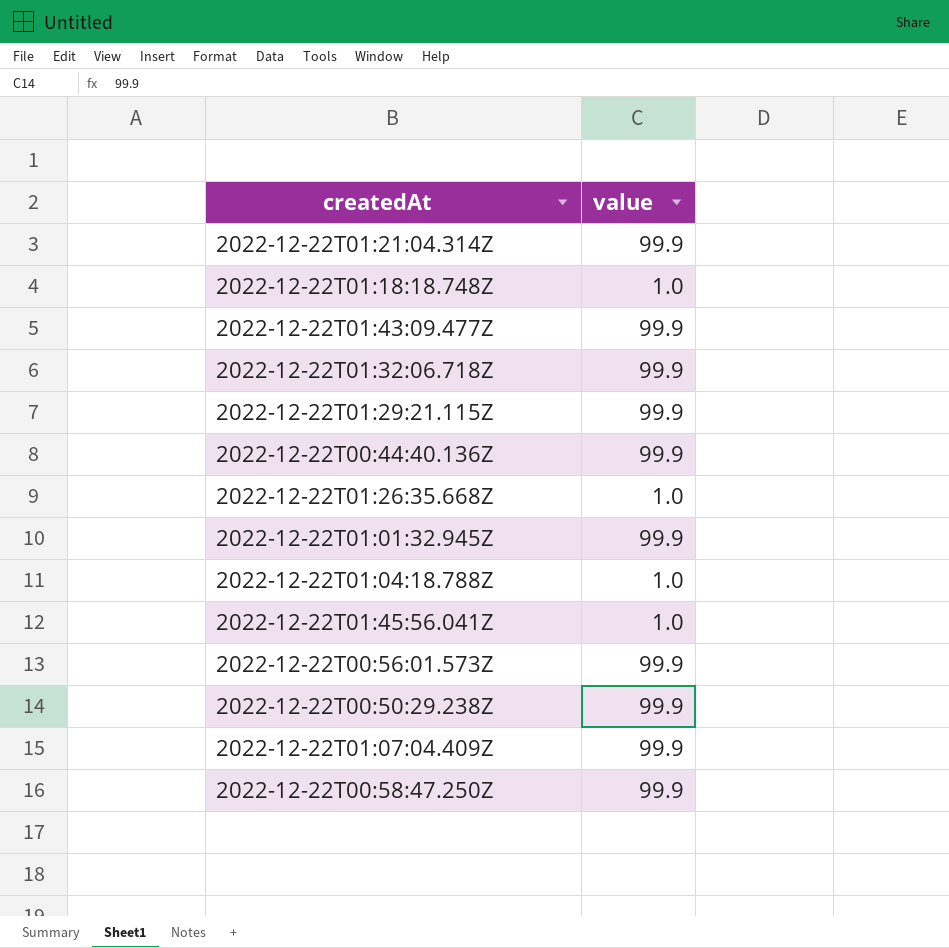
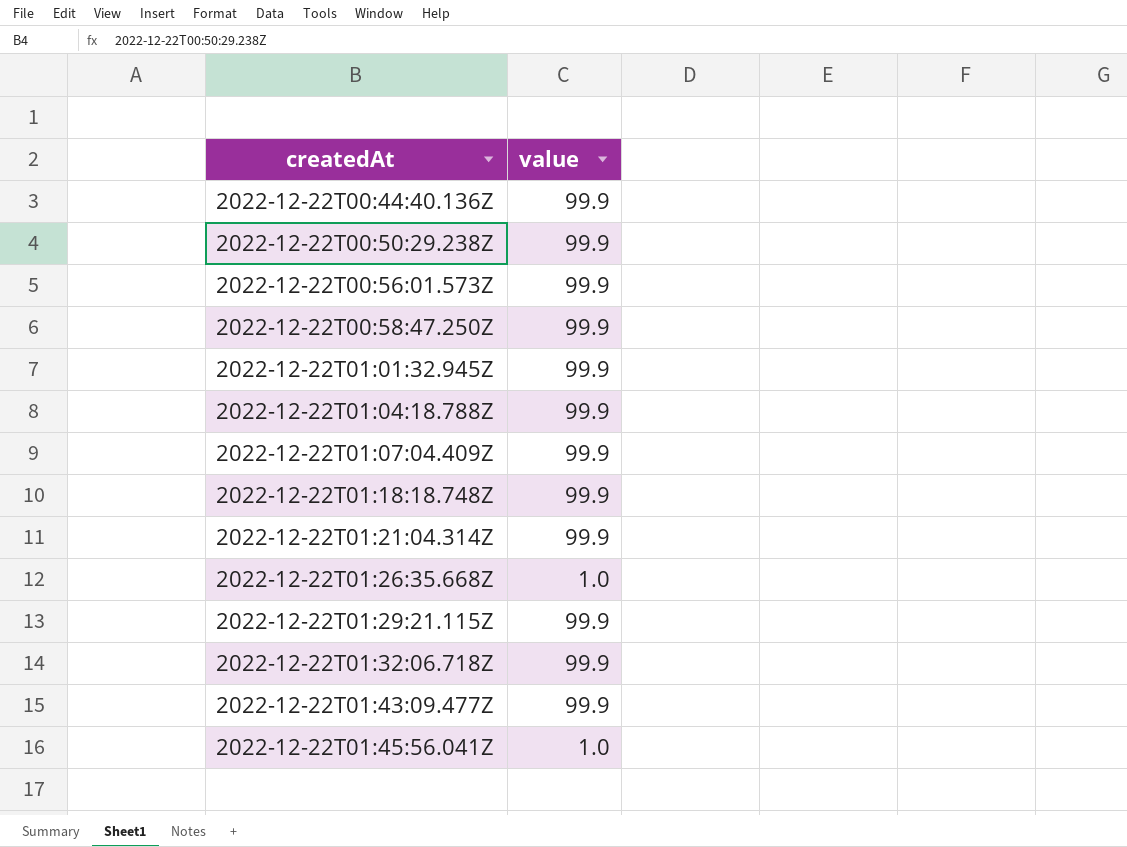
row order: none -> createdAt ascending
2022-12-22T01:04:18.788Z | value: 1.0 -> 99.9
2022-12-22T01:18:18.748Z | value: 1.0 -> 99.9

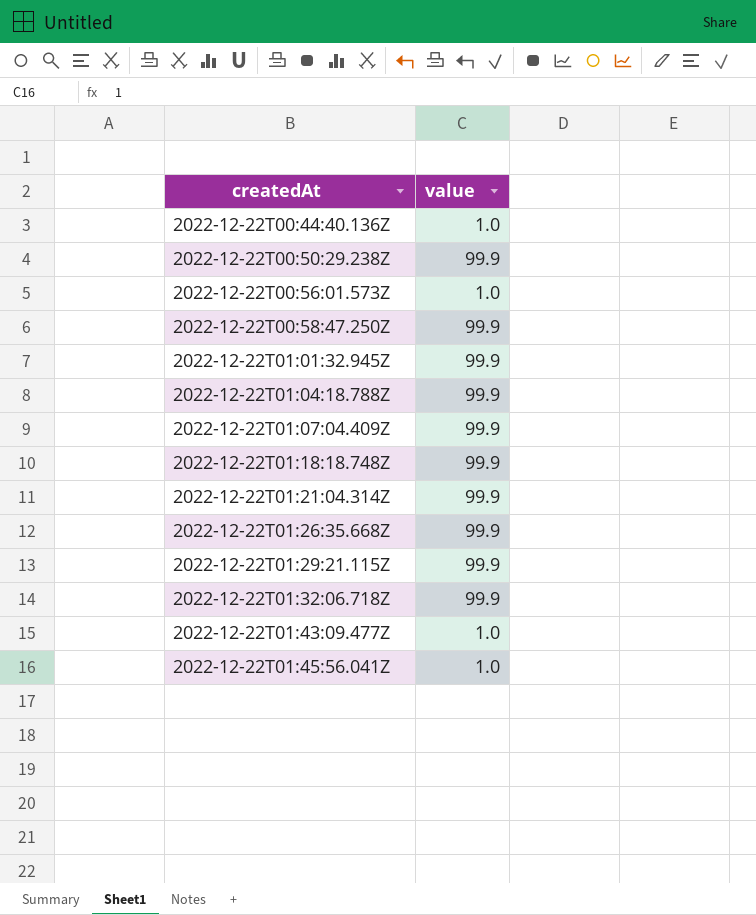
2022-12-22T00:44:40.136Z | value: 99.9 -> 1.0
2022-12-22T00:56:01.573Z | value: 99.9 -> 1.0
2022-12-22T01:26:35.668Z | value: 1.0 -> 99.9
2022-12-22T01:43:09.477Z | value: 99.9 -> 1.0

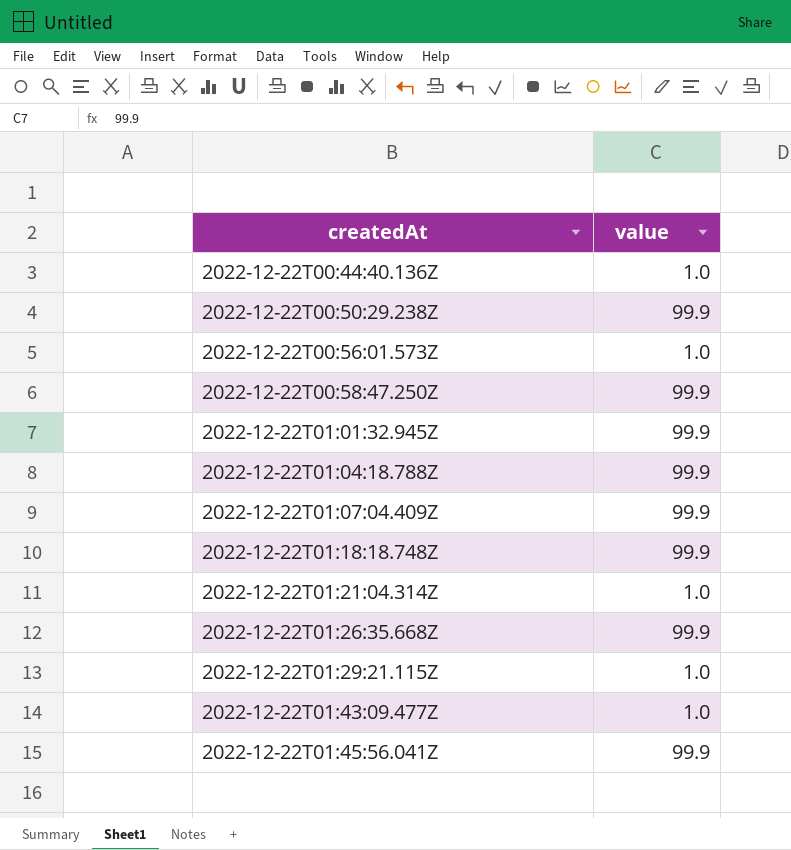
row 2022-12-22T01:32:06.718Z: 99.9 -> none
2022-12-22T01:21:04.314Z | value: 99.9 -> 1.0
2022-12-22T01:29:21.115Z | value: 99.9 -> 1.0
2022-12-22T01:45:56.041Z | value: 1.0 -> 99.9

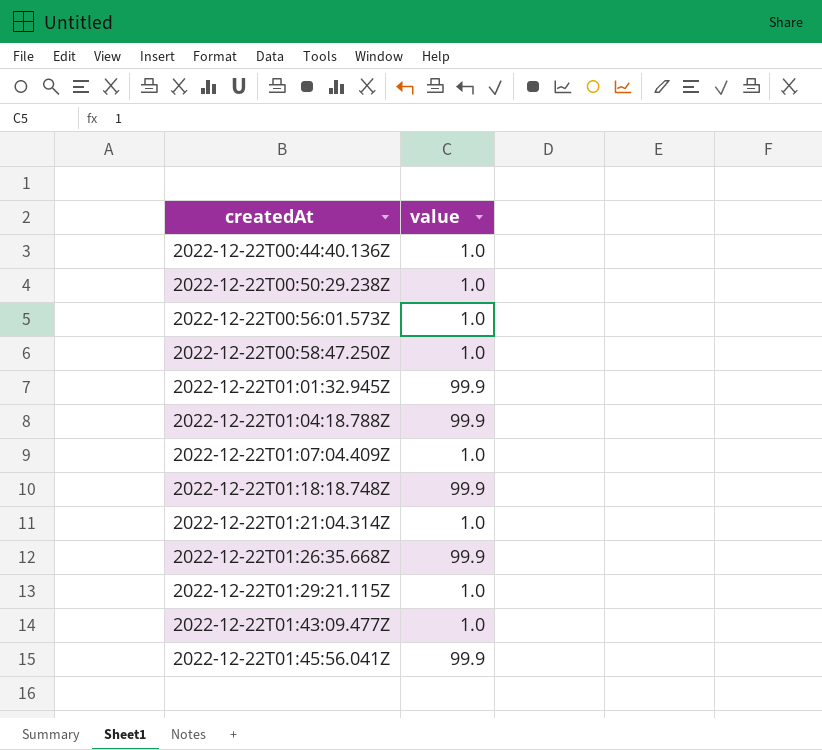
2022-12-22T00:50:29.238Z | value: 99.9 -> 1.0
2022-12-22T00:58:47.250Z | value: 99.9 -> 1.0
2022-12-22T01:07:04.409Z | value: 99.9 -> 1.0

